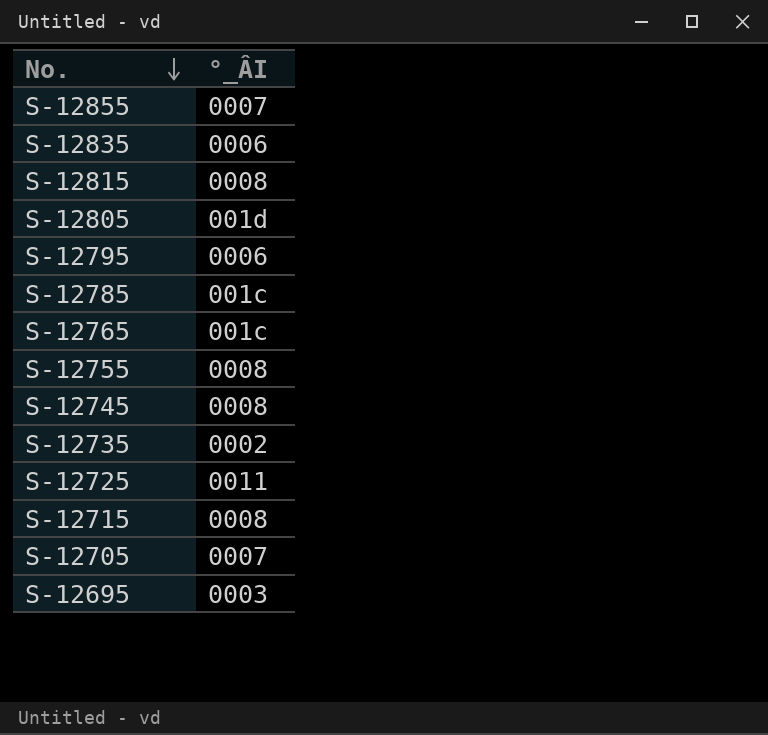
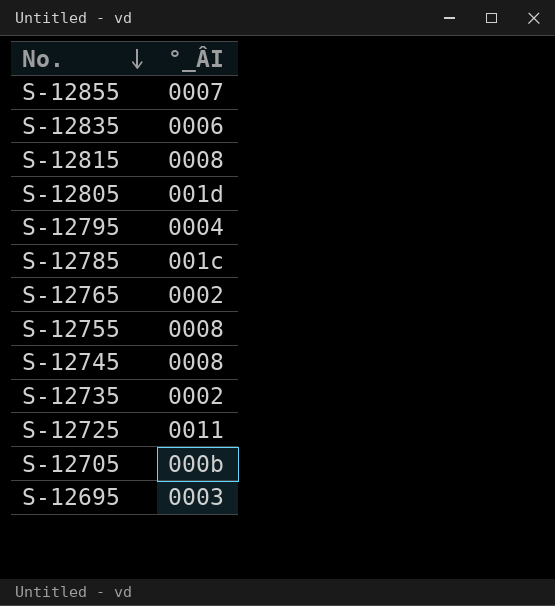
row S-12715: 0008 -> none
S-12795 | °_ÂI: 0006 -> 0004
S-12765 | °_ÂI: 001c -> 0002
S-12705 | °_ÂI: 0007 -> 000b

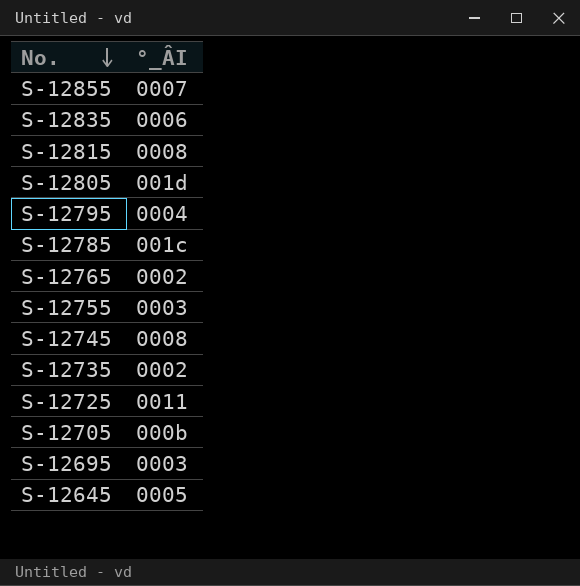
S-12755 | °_ÂI: 0008 -> 0003
row S-12645: none -> 0005

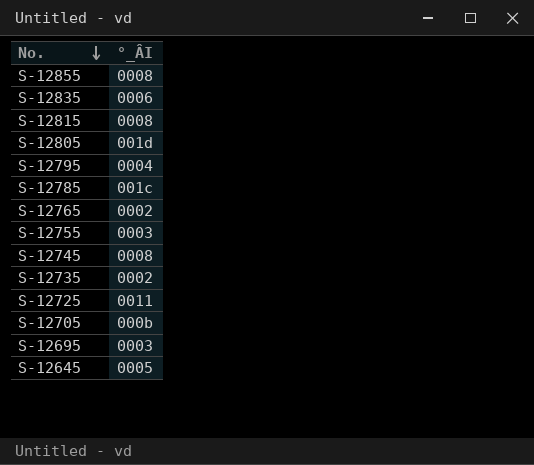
S-12855 | °_ÂI: 0007 -> 0008

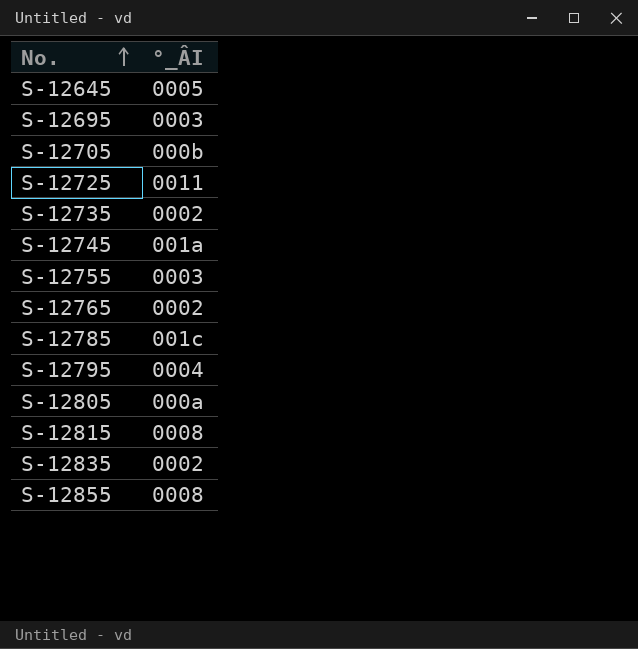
row order: No. descending -> No. ascending
S-12745 | °_ÂI: 0008 -> 001a
S-12805 | °_ÂI: 001d -> 000a
S-12835 | °_ÂI: 0006 -> 0002

